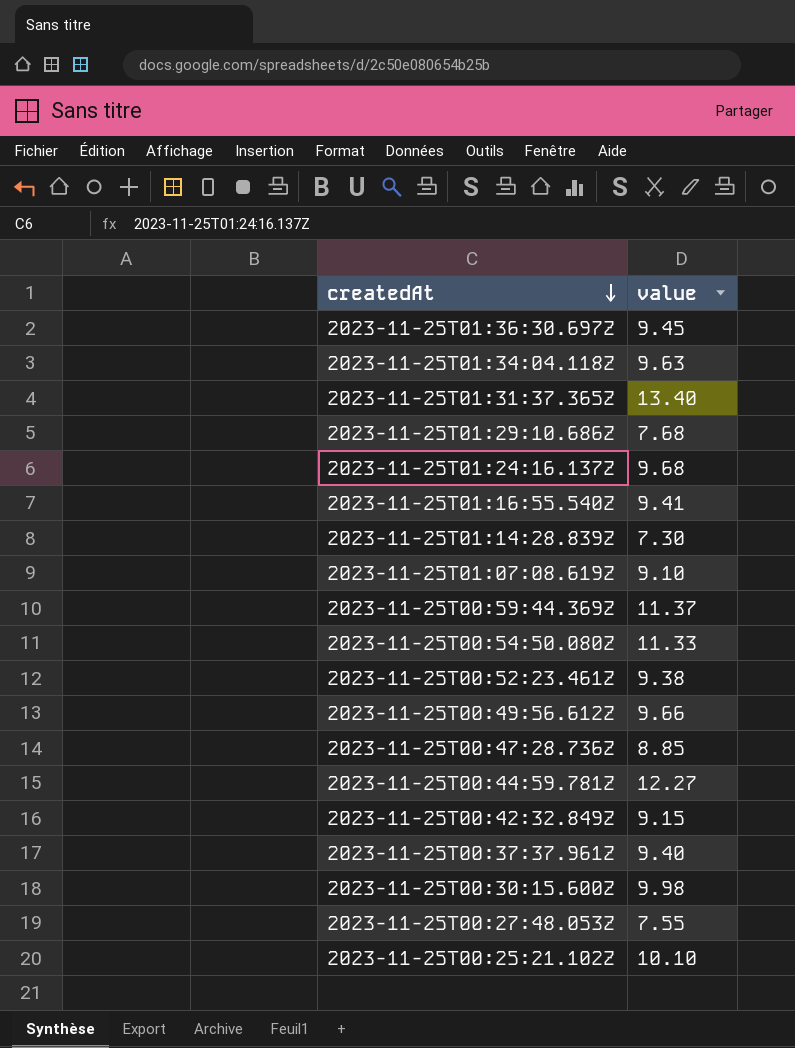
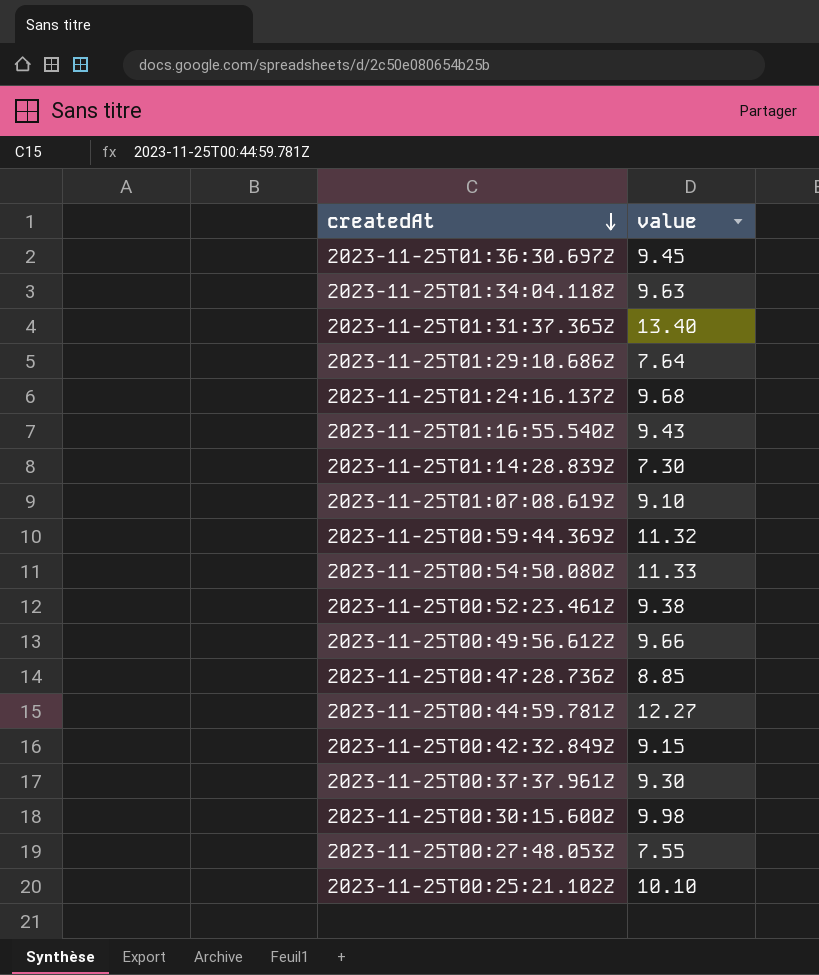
2023-11-25T01:29:10.686Z | value: 7.68 -> 7.64
2023-11-25T01:16:55.540Z | value: 9.41 -> 9.43
2023-11-25T00:59:44.369Z | value: 11.37 -> 11.32
2023-11-25T00:37:37.961Z | value: 9.40 -> 9.30

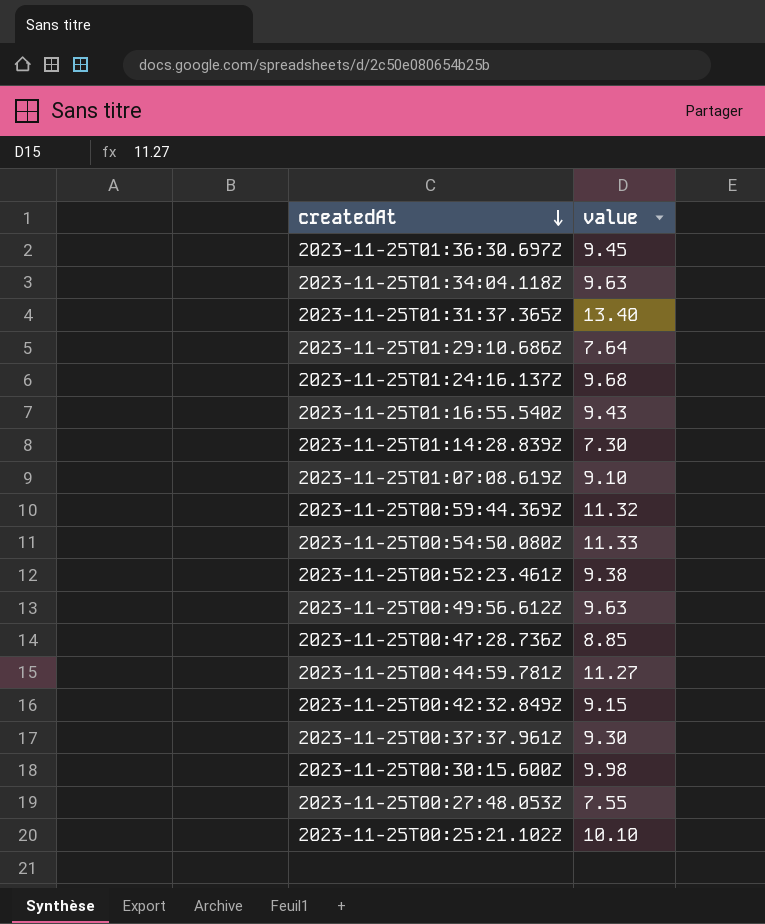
2023-11-25T00:49:56.612Z | value: 9.66 -> 9.63
2023-11-25T00:44:59.781Z | value: 12.27 -> 11.27

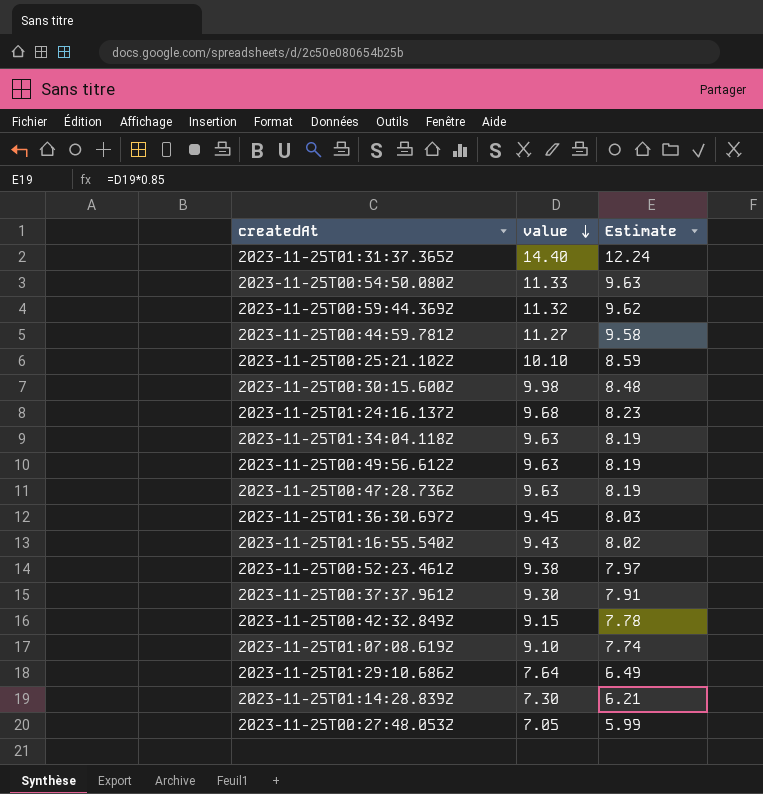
row order: createdAt descending -> value descending
column Estimate | formula: none -> [value] * 0.85
2023-11-25T01:31:37.365Z | value: 13.40 -> 14.40
2023-11-25T00:47:28.736Z | value: 8.85 -> 9.63
2023-11-25T00:27:48.053Z | value: 7.55 -> 7.05

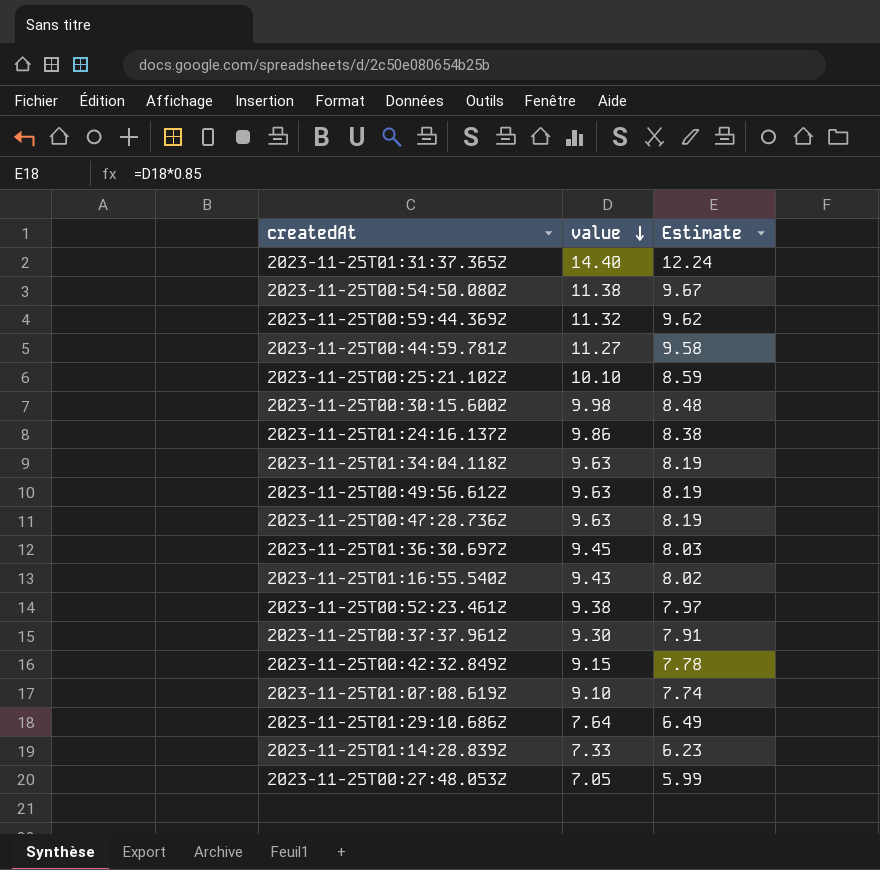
2023-11-25T00:54:50.080Z | value: 11.33 -> 11.38
2023-11-25T00:54:50.080Z | Estimate: 9.63 -> 9.67
2023-11-25T01:24:16.137Z | value: 9.68 -> 9.86
2023-11-25T01:24:16.137Z | Estimate: 8.23 -> 8.38
2023-11-25T01:14:28.839Z | value: 7.30 -> 7.33
2023-11-25T01:14:28.839Z | Estimate: 6.21 -> 6.23

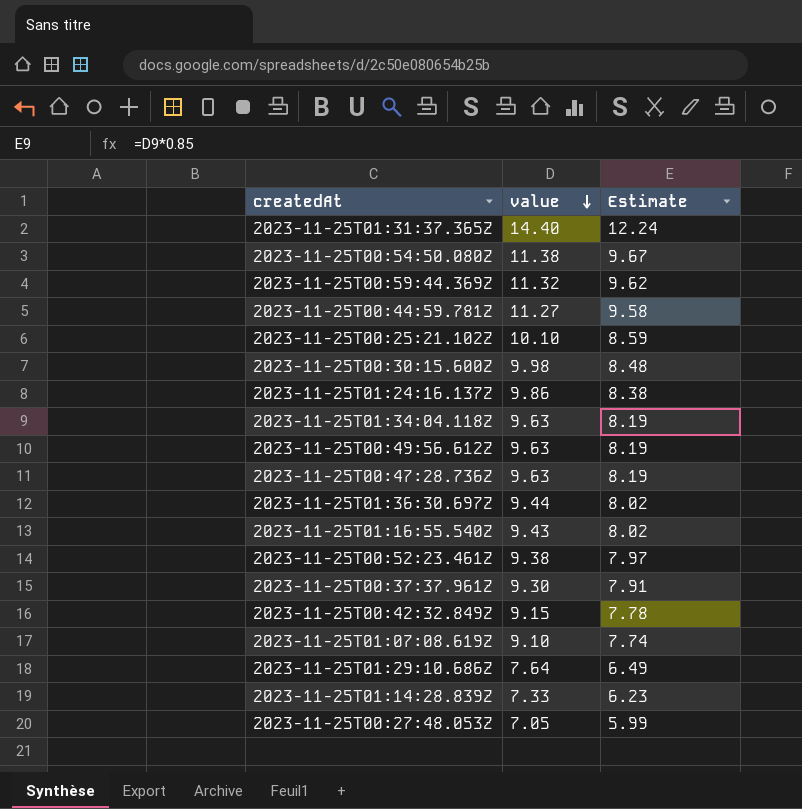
2023-11-25T01:36:30.697Z | value: 9.45 -> 9.44
2023-11-25T01:36:30.697Z | Estimate: 8.03 -> 8.02

